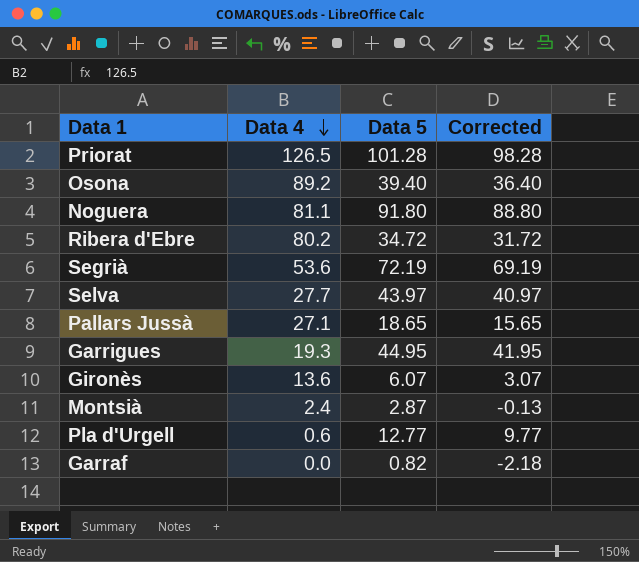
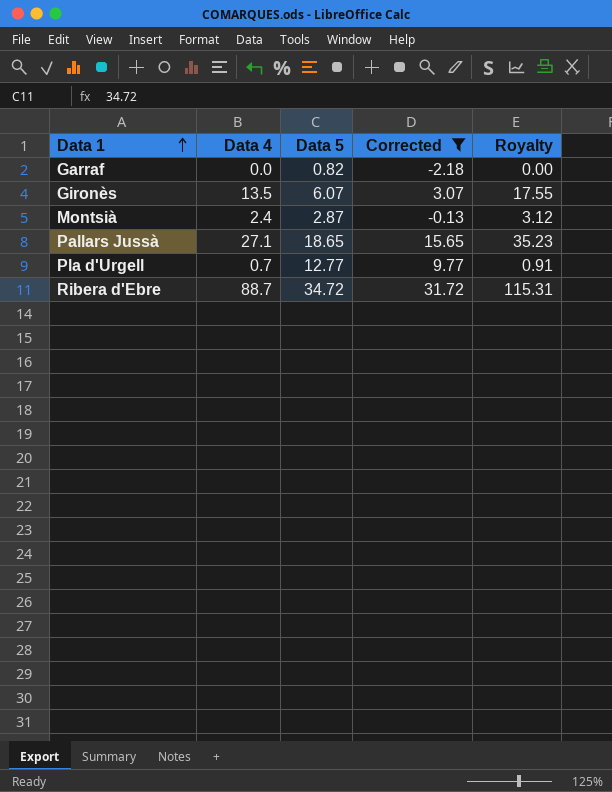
filter: none -> Corrected <= 31.72
row order: Data 4 descending -> Data 1 ascending
column Royalty | formula: none -> [Data 4] * 1.3
Gironès | Data 4: 13.6 -> 13.5
Pla d'Urgell | Data 4: 0.6 -> 0.7
Ribera d'Ebre | Data 4: 80.2 -> 88.7

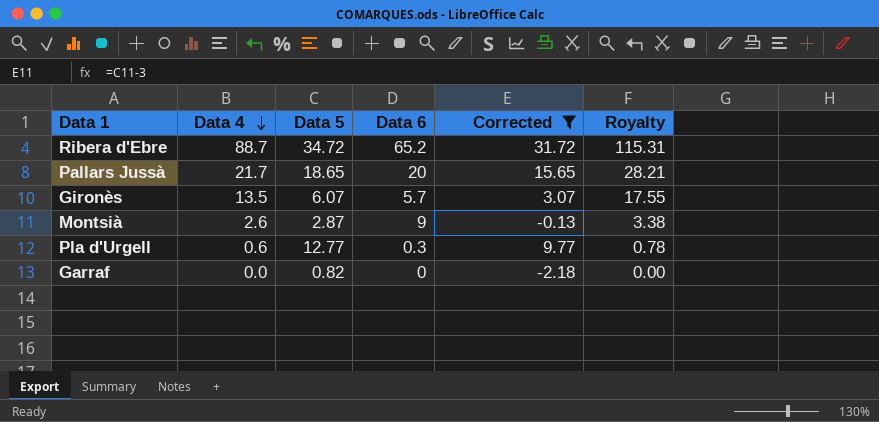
row order: Data 1 ascending -> Data 4 descending
column Data 6 | position: none -> 4
Pallars Jussà | Data 4: 27.1 -> 21.7
Pallars Jussà | Royalty: 35.23 -> 28.21
Montsià | Data 4: 2.4 -> 2.6
Montsià | Royalty: 3.12 -> 3.38
Pla d'Urgell | Data 4: 0.7 -> 0.6
Pla d'Urgell | Royalty: 0.91 -> 0.78

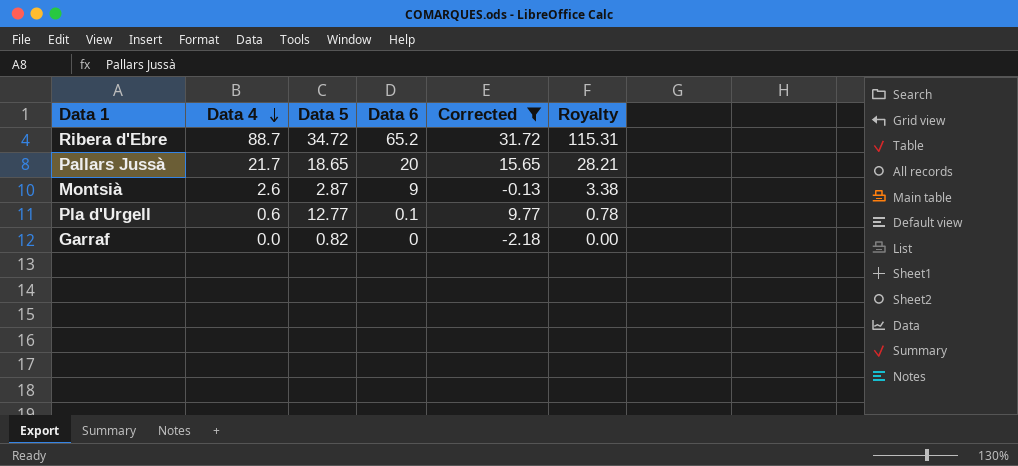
row Gironès: 13.5 | 6.07 | 5.7 | 3.07 | 17.55 -> none
Pla d'Urgell | Data 6: 0.3 -> 0.1

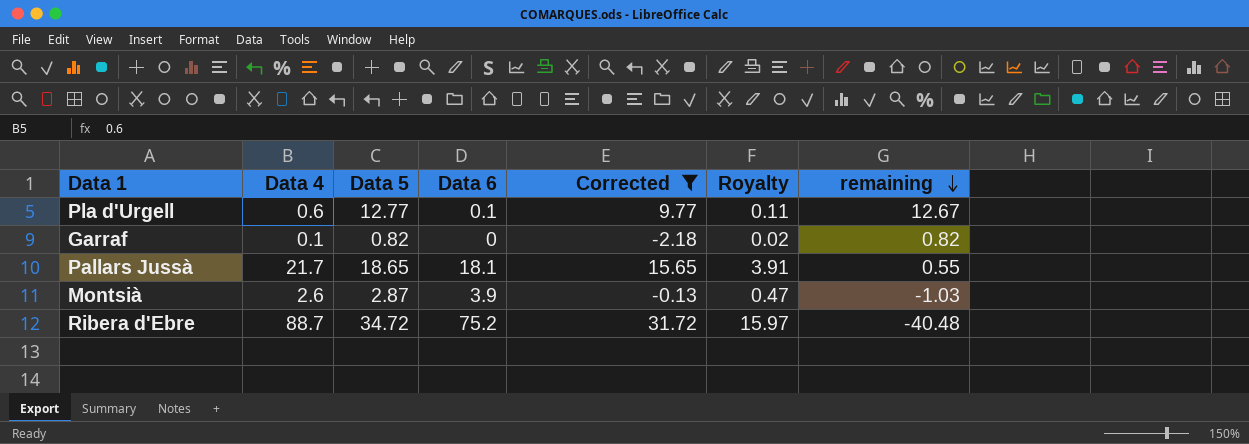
row order: Data 4 descending -> remaining descending
column Royalty | formula: [Data 4] * 1.3 -> [Data 4] * 0.18
column remaining | formula: none -> [Data 5] - [Data 6]
Garraf | Data 4: 0.0 -> 0.1
Pallars Jussà | Data 6: 20 -> 18.1
Montsià | Data 6: 9 -> 3.9
Ribera d'Ebre | Data 6: 65.2 -> 75.2

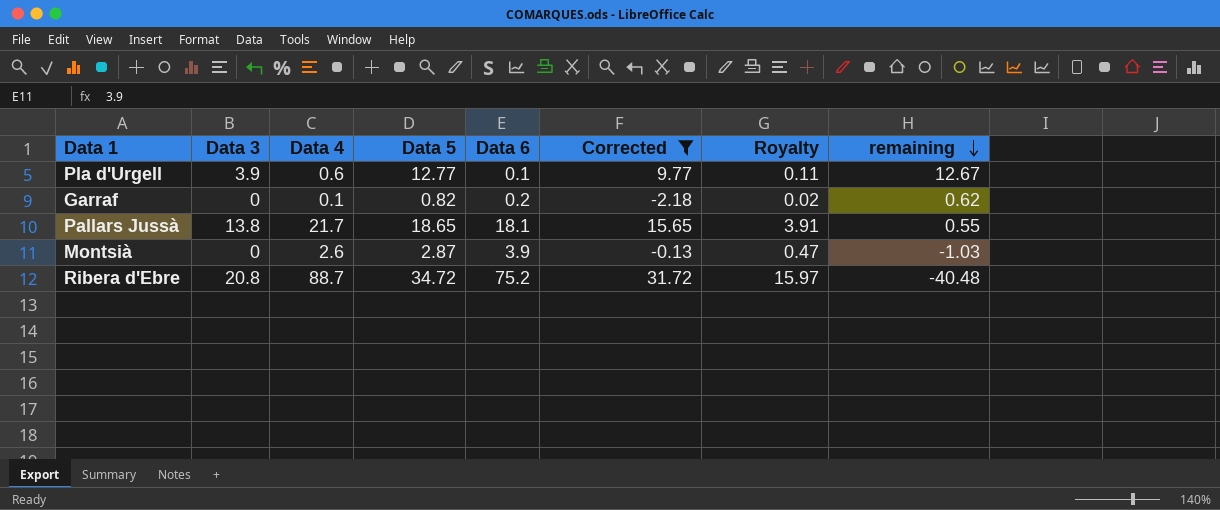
column Data 3 | position: none -> 2
Garraf | Data 6: 0 -> 0.2
Garraf | remaining: 0.82 -> 0.62

